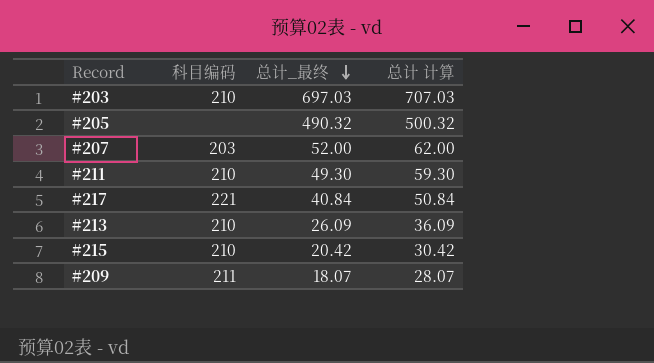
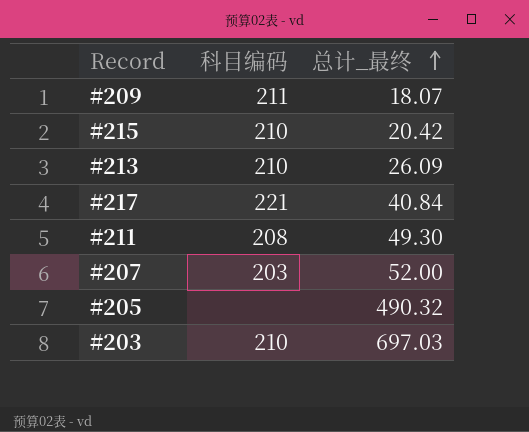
row order: 总计_最终 descending -> 总计_最终 ascending
column 总计 计算 | formula: [总计_最终] + 10 -> none
#211 | 科目编码: 210 -> 208

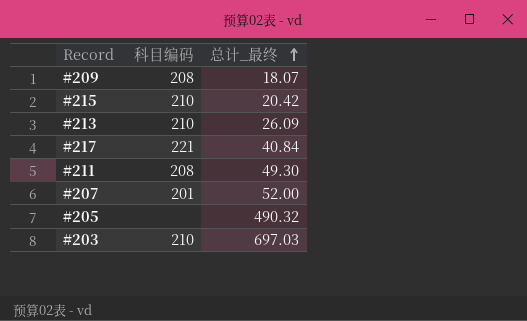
#209 | 科目编码: 211 -> 208
#207 | 科目编码: 203 -> 201

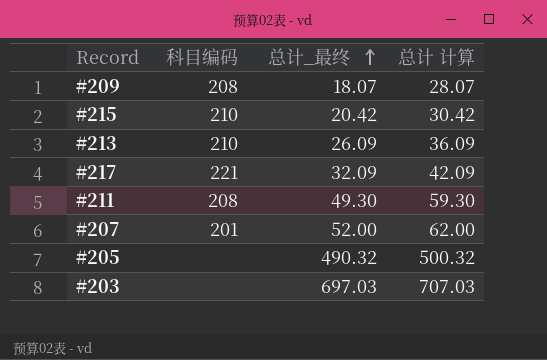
column 总计 计算 | formula: none -> [总计_最终] + 10
#217 | 总计_最终: 40.84 -> 32.09
#203 | 科目编码: 210 -> none

